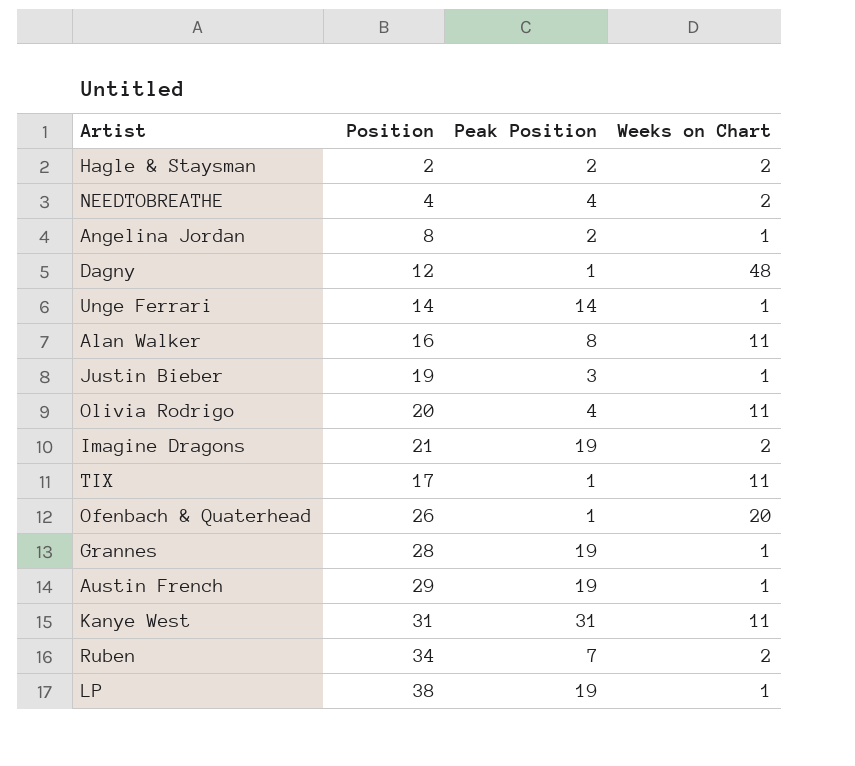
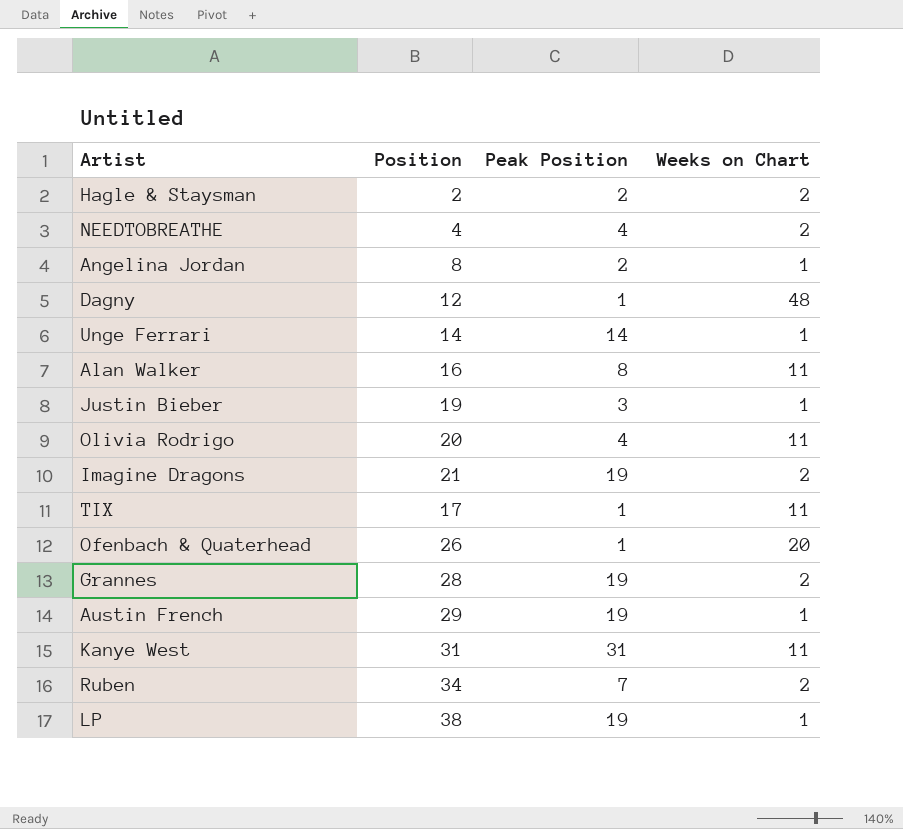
Grannes | Weeks on Chart: 1 -> 2

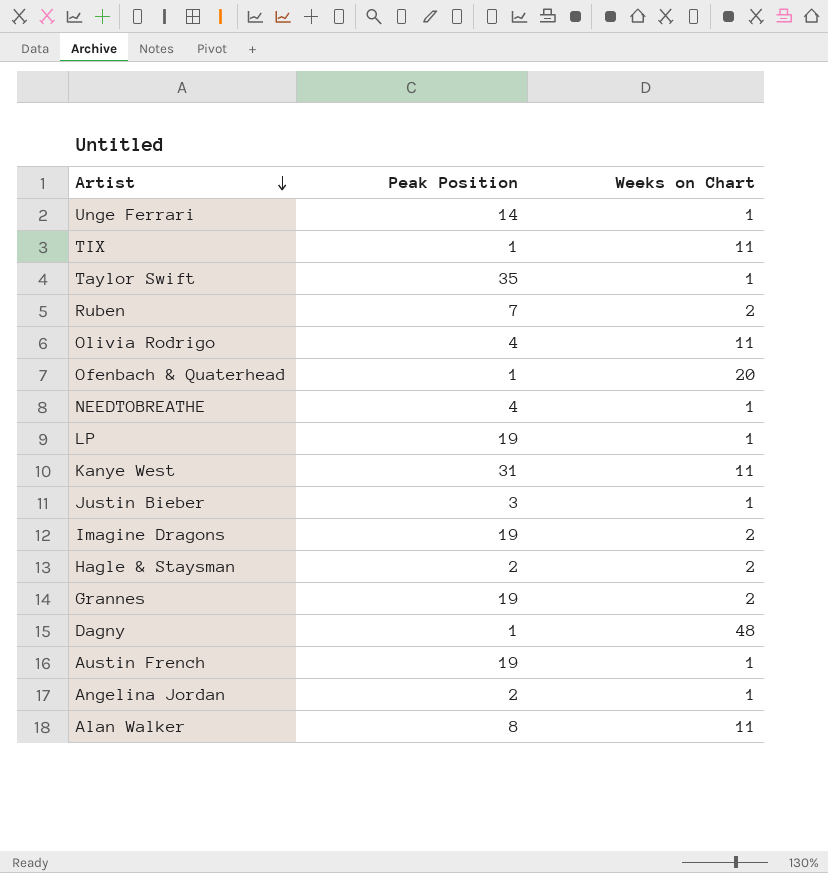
row order: none -> Artist descending
column Position | position: 2 -> none
row Taylor Swift: none -> 35 | 1
NEEDTOBREATHE | Weeks on Chart: 2 -> 1

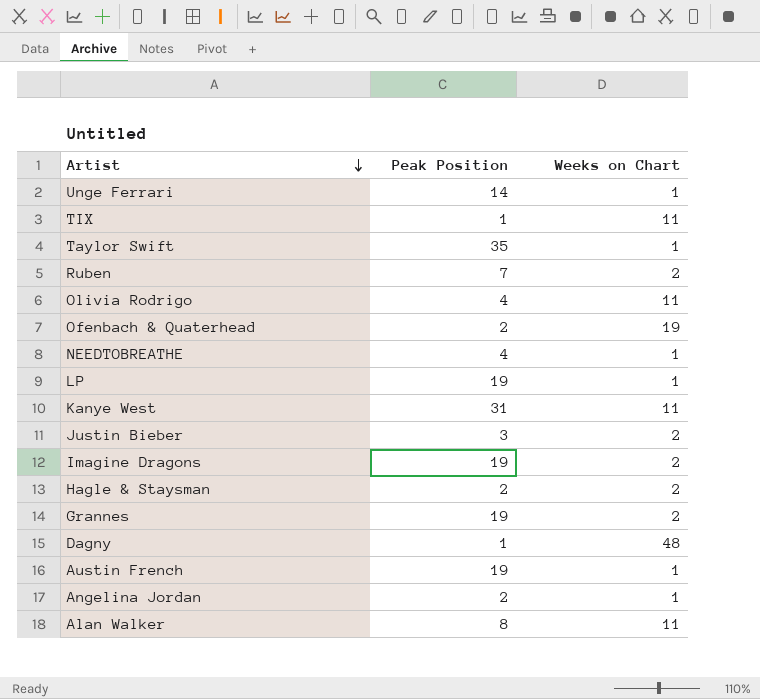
Ofenbach & Quaterhead | Peak Position: 1 -> 2
Ofenbach & Quaterhead | Weeks on Chart: 20 -> 19
Justin Bieber | Weeks on Chart: 1 -> 2

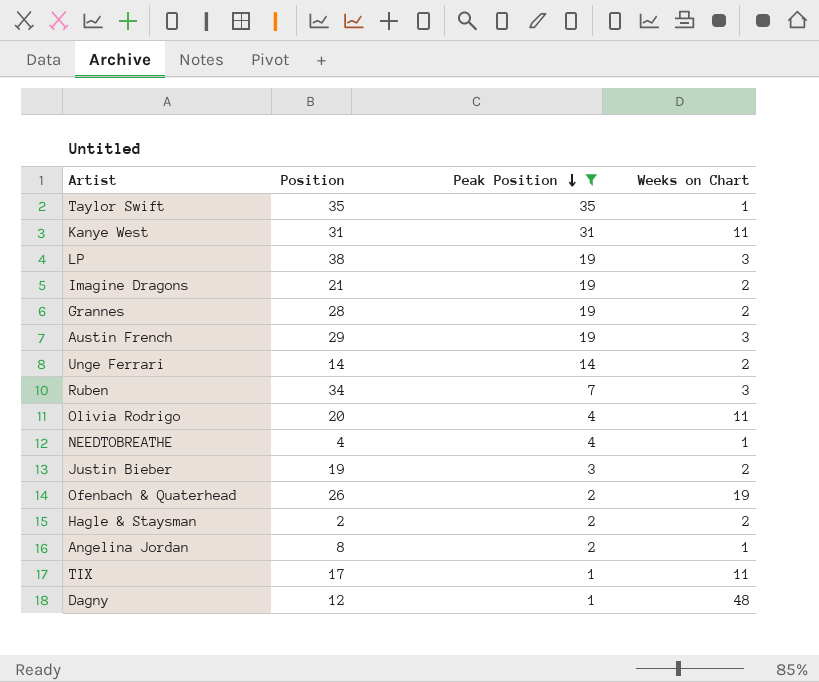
filter: none -> Peak Position != 8
row order: Artist descending -> Peak Position descending
column Position | position: none -> 2
LP | Weeks on Chart: 1 -> 3
Austin French | Weeks on Chart: 1 -> 3
Unge Ferrari | Weeks on Chart: 1 -> 2
Ruben | Weeks on Chart: 2 -> 3

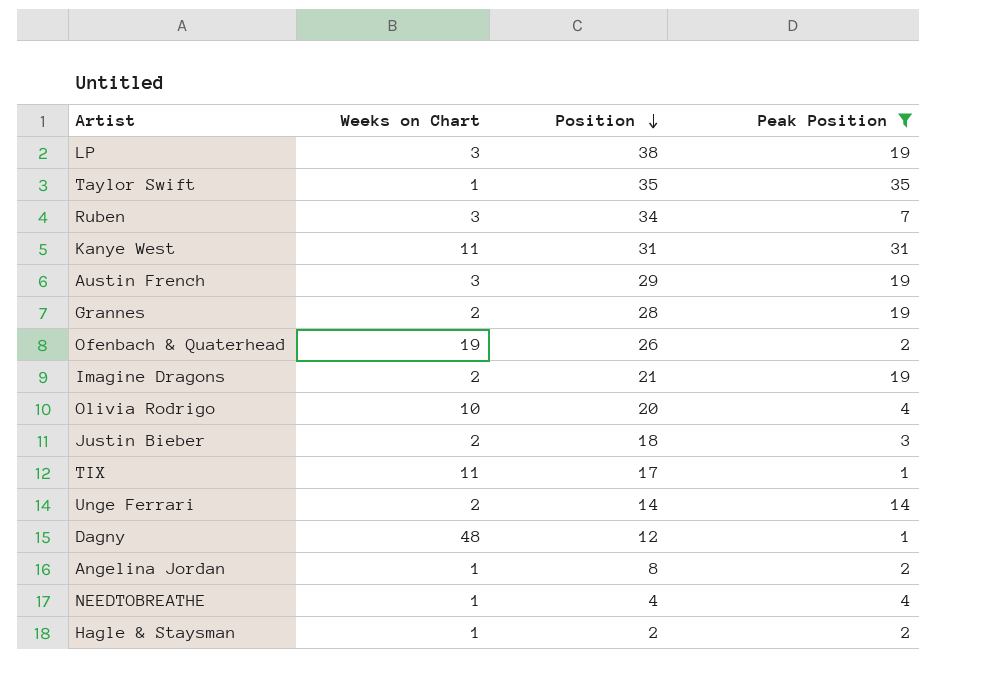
row order: Peak Position descending -> Position descending
column Weeks on Chart | position: 4 -> 2
Olivia Rodrigo | Weeks on Chart: 11 -> 10
Justin Bieber | Position: 19 -> 18
Hagle & Staysman | Weeks on Chart: 2 -> 1

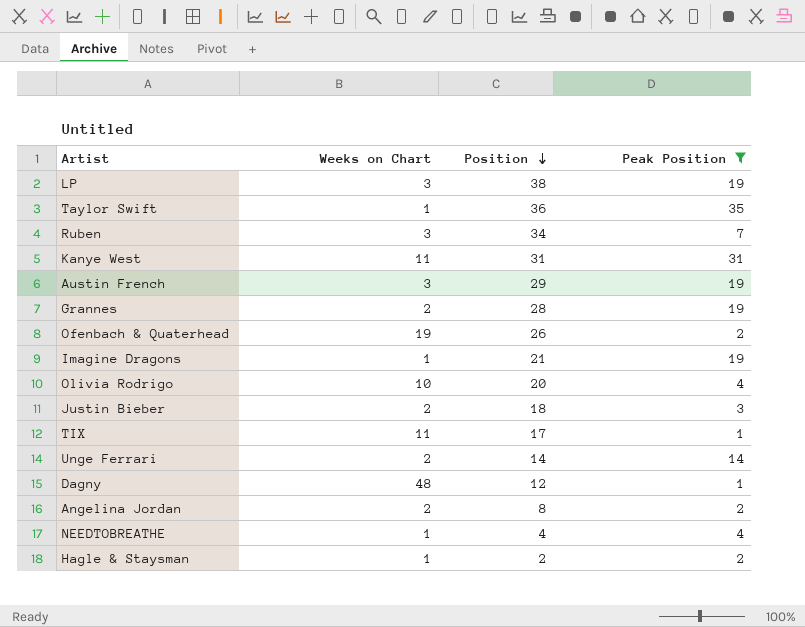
Taylor Swift | Position: 35 -> 36
Imagine Dragons | Weeks on Chart: 2 -> 1
Angelina Jordan | Weeks on Chart: 1 -> 2

